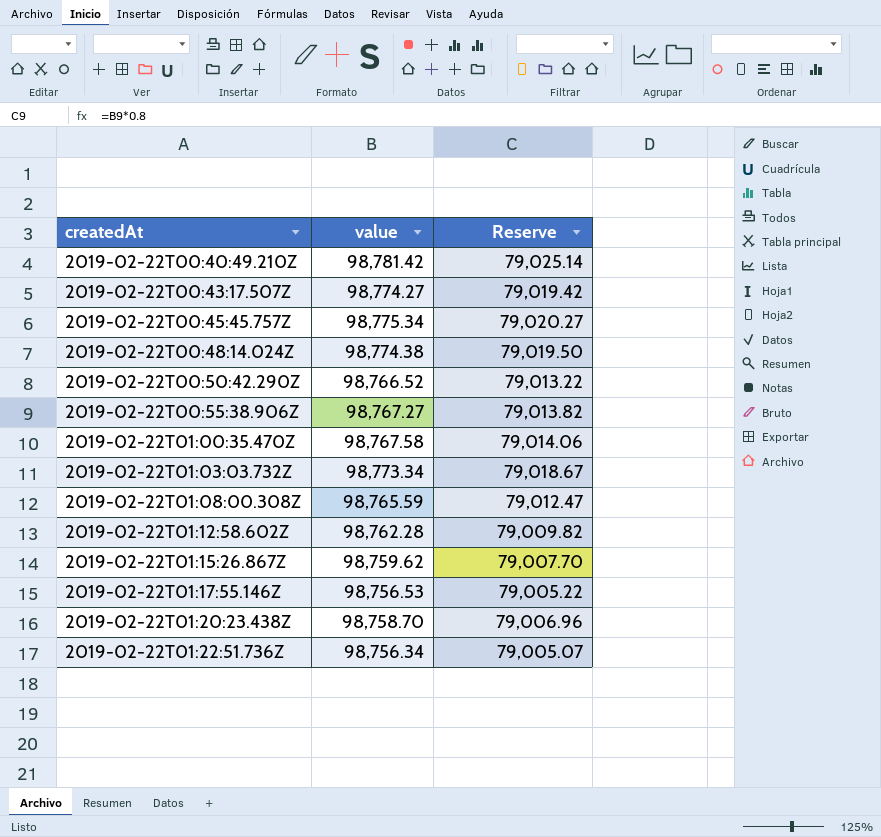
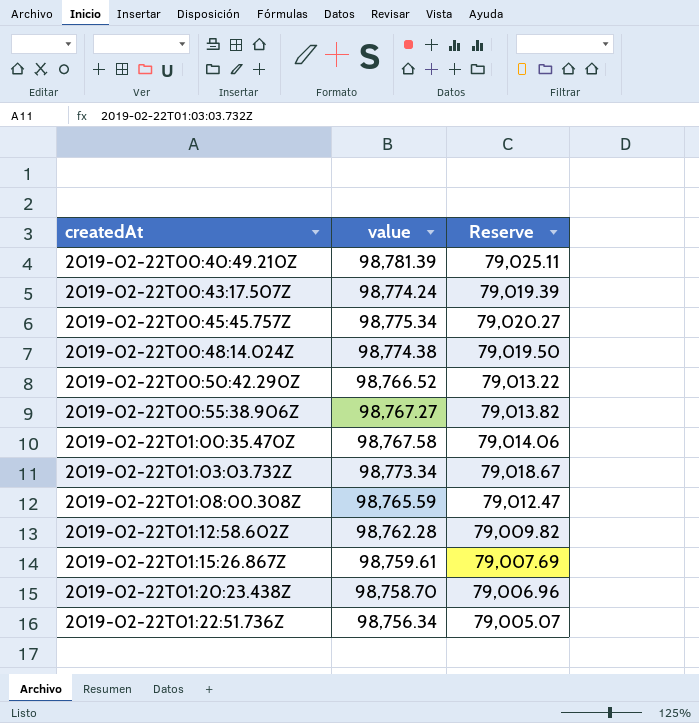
row 2019-02-22T01:17:55.146Z: 98,756.53 | 79,005.22 -> none
2019-02-22T00:40:49.210Z | value: 98,781.42 -> 98,781.39
2019-02-22T00:40:49.210Z | Reserve: 79,025.14 -> 79,025.11
2019-02-22T00:43:17.507Z | value: 98,774.27 -> 98,774.24
2019-02-22T00:43:17.507Z | Reserve: 79,019.42 -> 79,019.39
2019-02-22T01:15:26.867Z | value: 98,759.62 -> 98,759.61
2019-02-22T01:15:26.867Z | Reserve: 79,007.70 -> 79,007.69

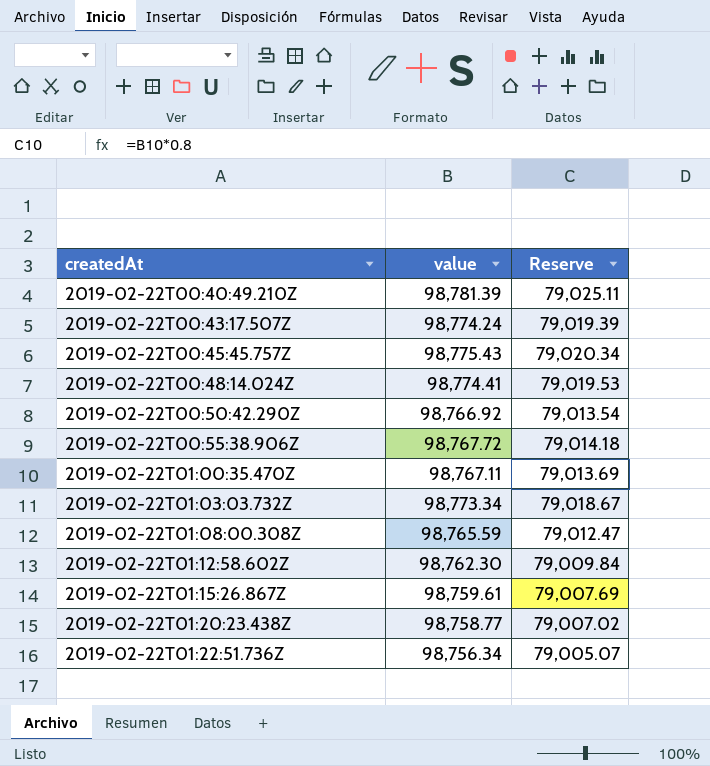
2019-02-22T00:45:45.757Z | value: 98,775.34 -> 98,775.43
2019-02-22T00:45:45.757Z | Reserve: 79,020.27 -> 79,020.34
2019-02-22T00:48:14.024Z | value: 98,774.38 -> 98,774.41
2019-02-22T00:48:14.024Z | Reserve: 79,019.50 -> 79,019.53
2019-02-22T00:50:42.290Z | value: 98,766.52 -> 98,766.92
2019-02-22T00:50:42.290Z | Reserve: 79,013.22 -> 79,013.54
2019-02-22T00:55:38.906Z | value: 98,767.27 -> 98,767.72
2019-02-22T00:55:38.906Z | Reserve: 79,013.82 -> 79,014.18
2019-02-22T01:00:35.470Z | value: 98,767.58 -> 98,767.11
2019-02-22T01:00:35.470Z | Reserve: 79,014.06 -> 79,013.69
2019-02-22T01:12:58.602Z | value: 98,762.28 -> 98,762.30
2019-02-22T01:12:58.602Z | Reserve: 79,009.82 -> 79,009.84
2019-02-22T01:20:23.438Z | value: 98,758.70 -> 98,758.77
2019-02-22T01:20:23.438Z | Reserve: 79,006.96 -> 79,007.02

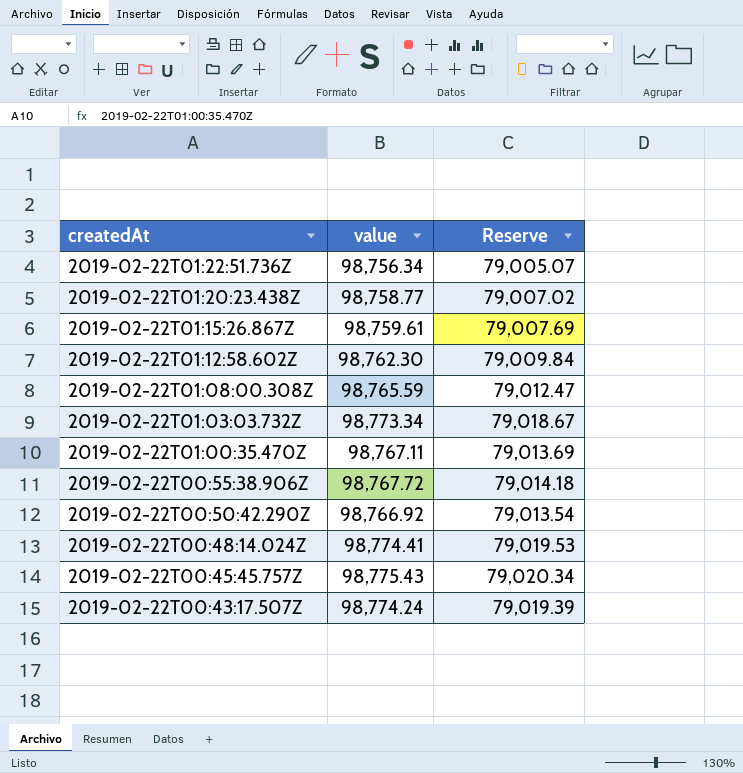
row order: createdAt ascending -> createdAt descending
row 2019-02-22T00:40:49.210Z: 98,781.39 | 79,025.11 -> none

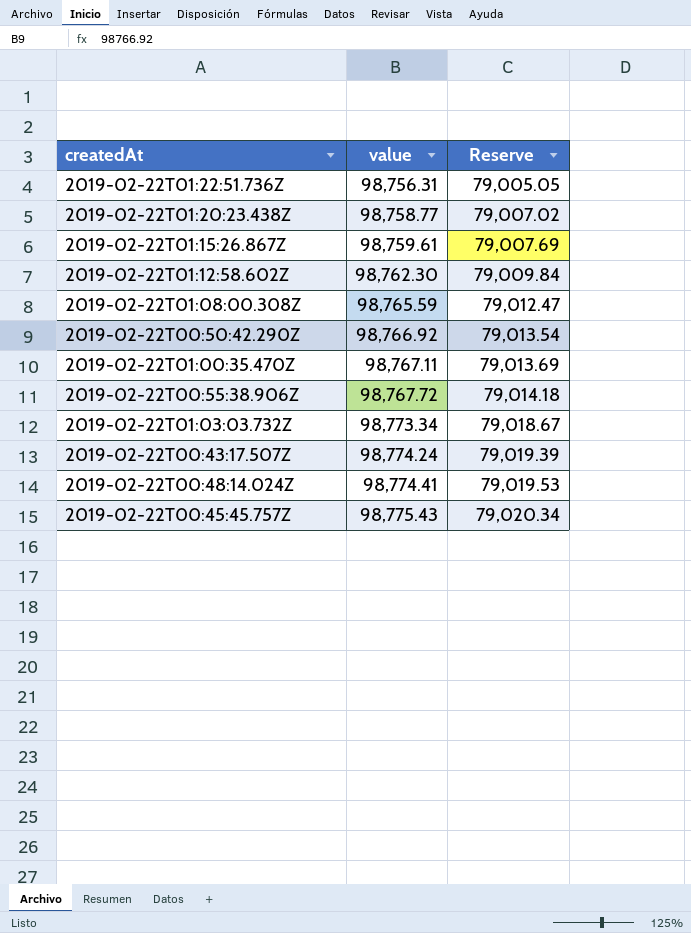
row order: createdAt descending -> value ascending
2019-02-22T01:22:51.736Z | value: 98,756.34 -> 98,756.31
2019-02-22T01:22:51.736Z | Reserve: 79,005.07 -> 79,005.05

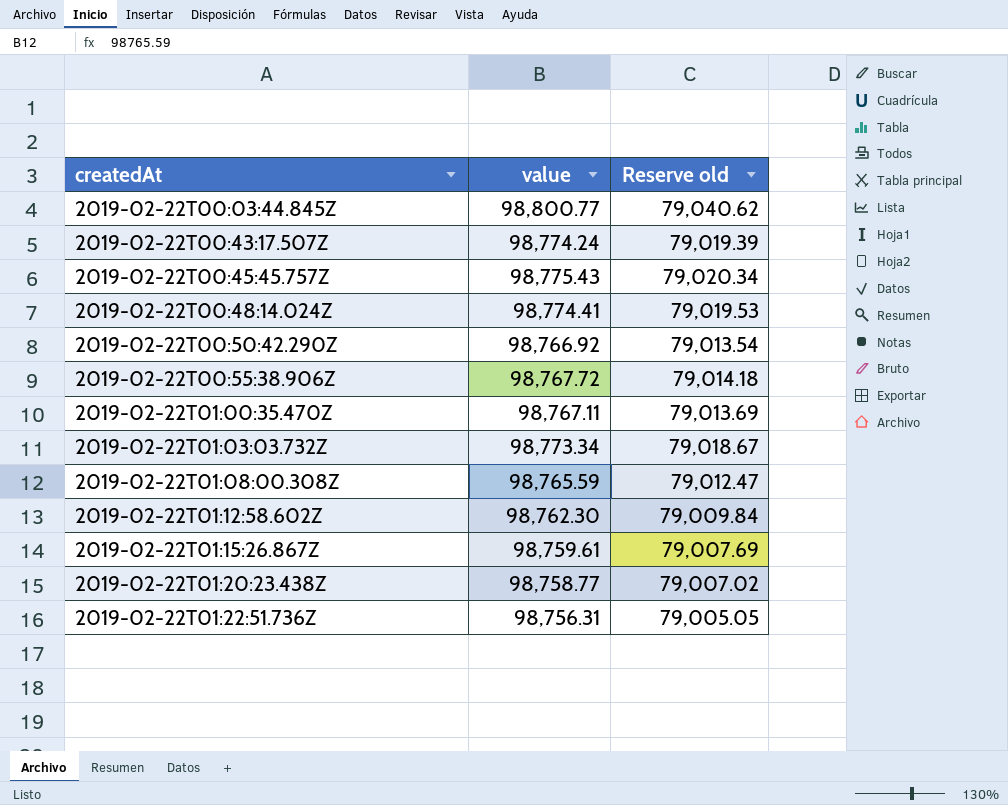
row order: value ascending -> createdAt ascending
column name: Reserve -> Reserve old
row 2019-02-22T00:03:44.845Z: none -> 98,800.77 | 79,040.62

